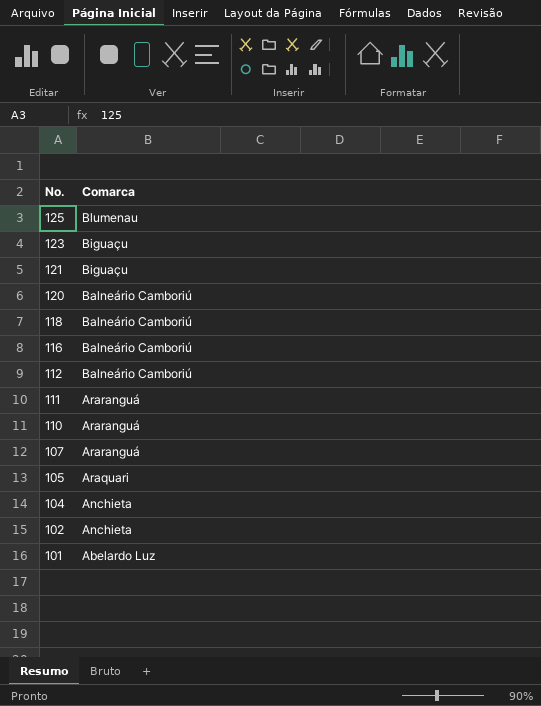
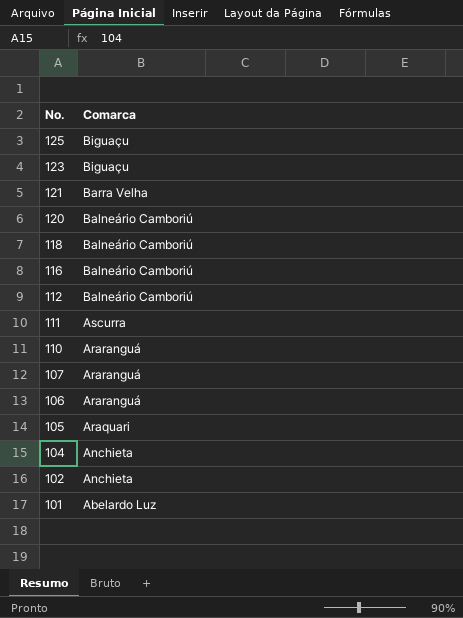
125 | Comarca: Blumenau -> Biguaçu
121 | Comarca: Biguaçu -> Barra Velha
111 | Comarca: Araranguá -> Ascurra
row 106: none -> Araranguá

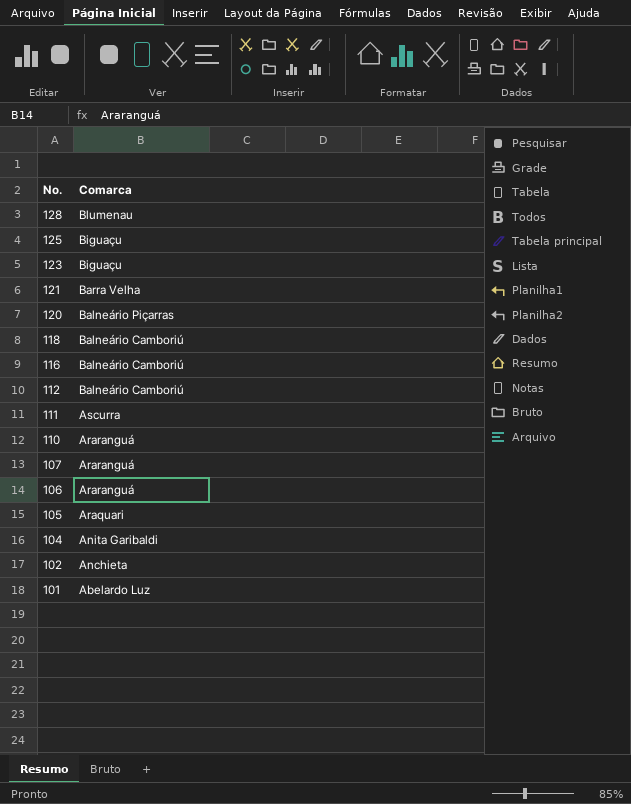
row 128: none -> Blumenau
120 | Comarca: Balneário Camboriú -> Balneário Piçarras
104 | Comarca: Anchieta -> Anita Garibaldi

